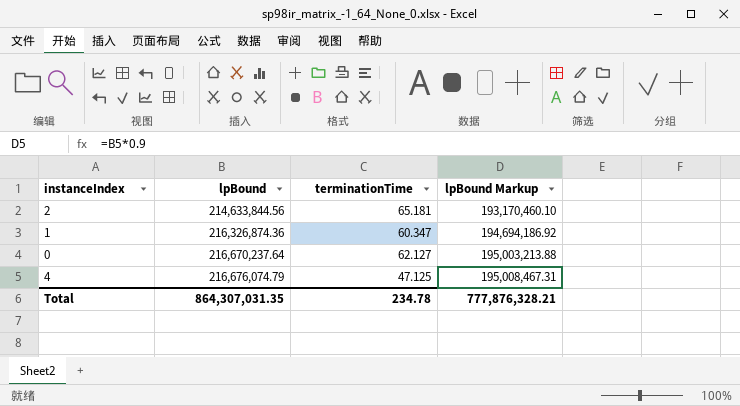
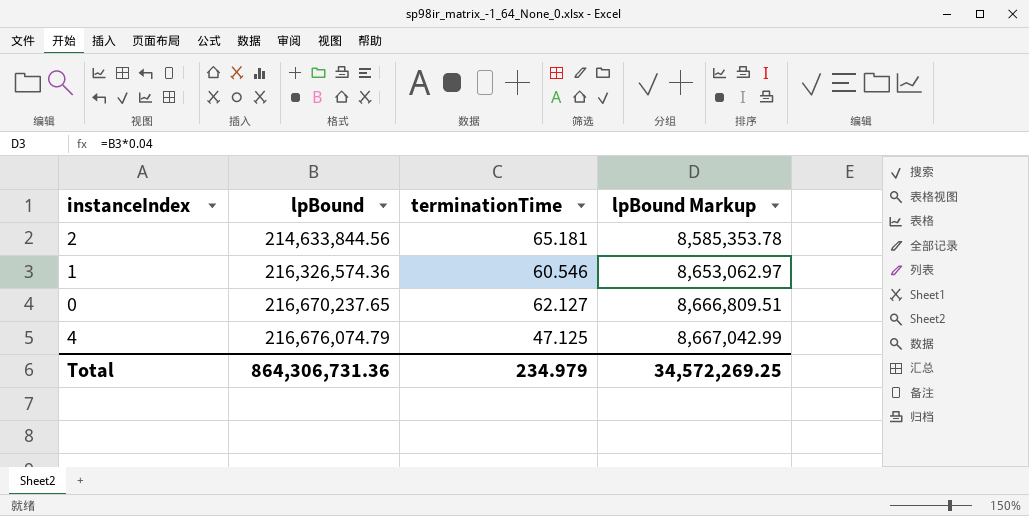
column lpBound Markup | formula: [lpBound] * 0.9 -> [lpBound] * 0.04
1 | lpBound: 216,326,874.36 -> 216,326,574.36
1 | terminationTime: 60.347 -> 60.546
0 | lpBound: 216,670,237.64 -> 216,670,237.65
Total | lpBound: 864,307,031.35 -> 864,306,731.36
Total | terminationTime: 234.78 -> 234.979
Total | lpBound Markup: 777,876,328.21 -> 34,572,269.25

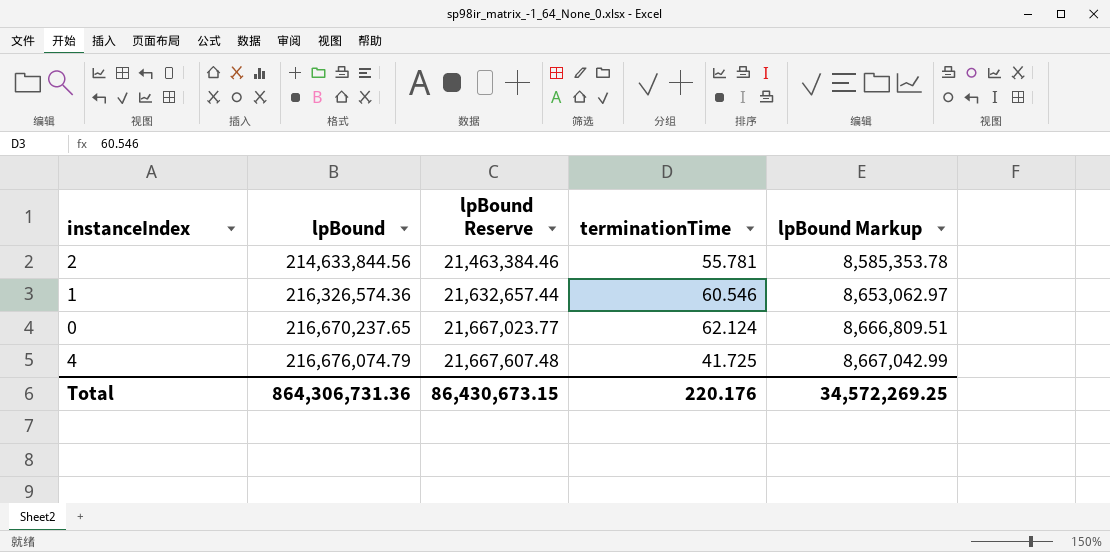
column lpBound Reserve | formula: none -> [lpBound] * 0.1
2 | terminationTime: 65.181 -> 55.781
0 | terminationTime: 62.127 -> 62.124
4 | terminationTime: 47.125 -> 41.725
Total | terminationTime: 234.979 -> 220.176

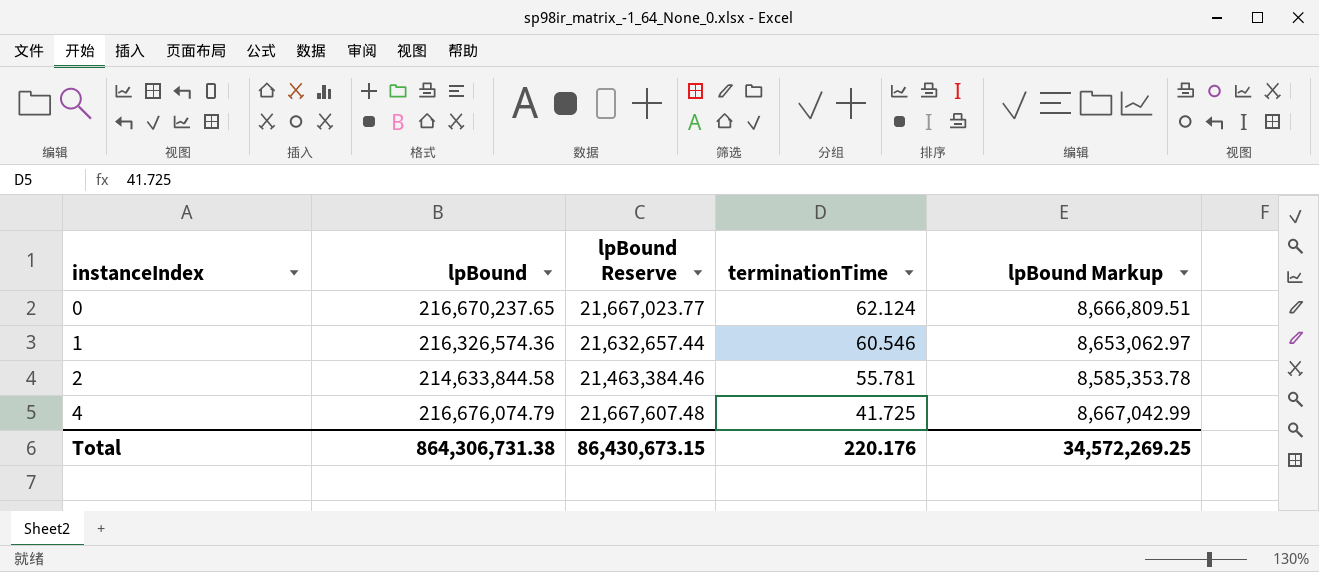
row order: lpBound ascending -> instanceIndex ascending
2 | lpBound: 214,633,844.56 -> 214,633,844.58
Total | lpBound: 864,306,731.36 -> 864,306,731.38

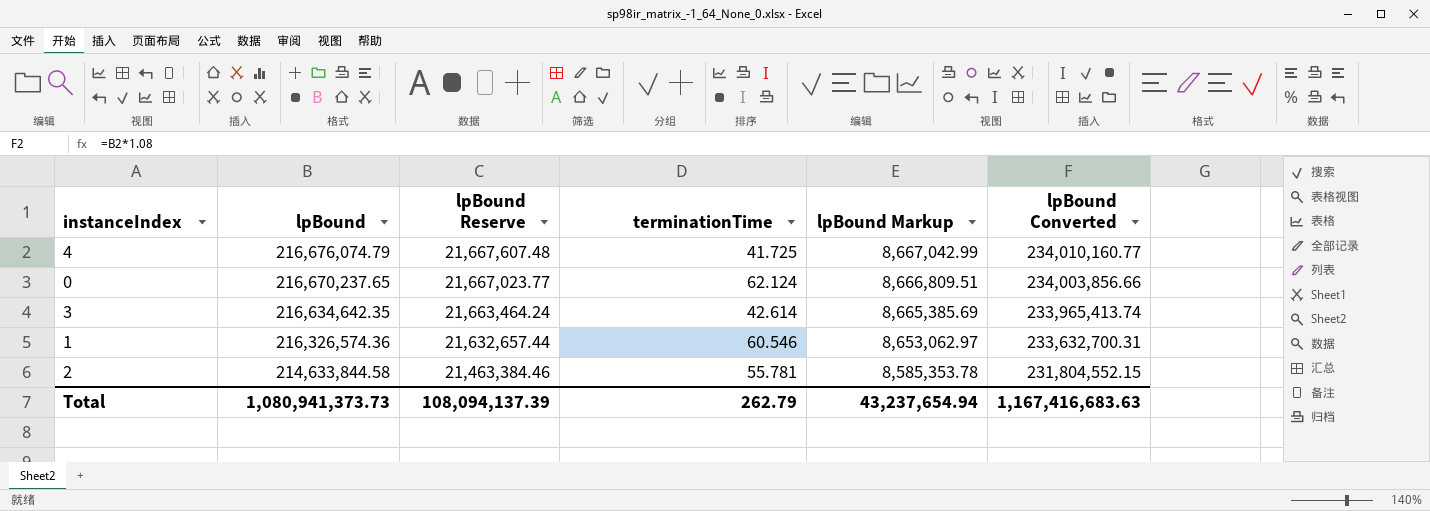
row order: instanceIndex ascending -> lpBound descending
column lpBound Converted | formula: none -> [lpBound] * 1.08
row 3: none -> 216,634,642.35 | 21,663,464.24 | 42.614 | 8,665,385.69 | 233,965,413.74
Total | lpBound: 864,306,731.38 -> 1,080,941,373.73
Total | lpBound Reserve: 86,430,673.15 -> 108,094,137.39
Total | terminationTime: 220.176 -> 262.79
Total | lpBound Markup: 34,572,269.25 -> 43,237,654.94

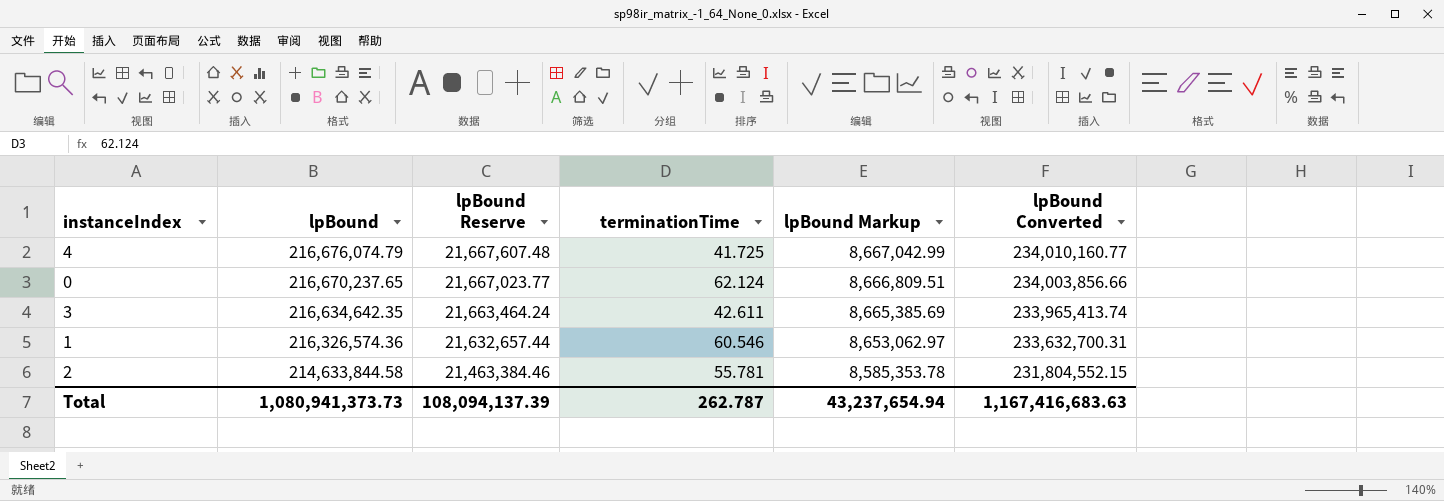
3 | terminationTime: 42.614 -> 42.611
Total | terminationTime: 262.79 -> 262.787

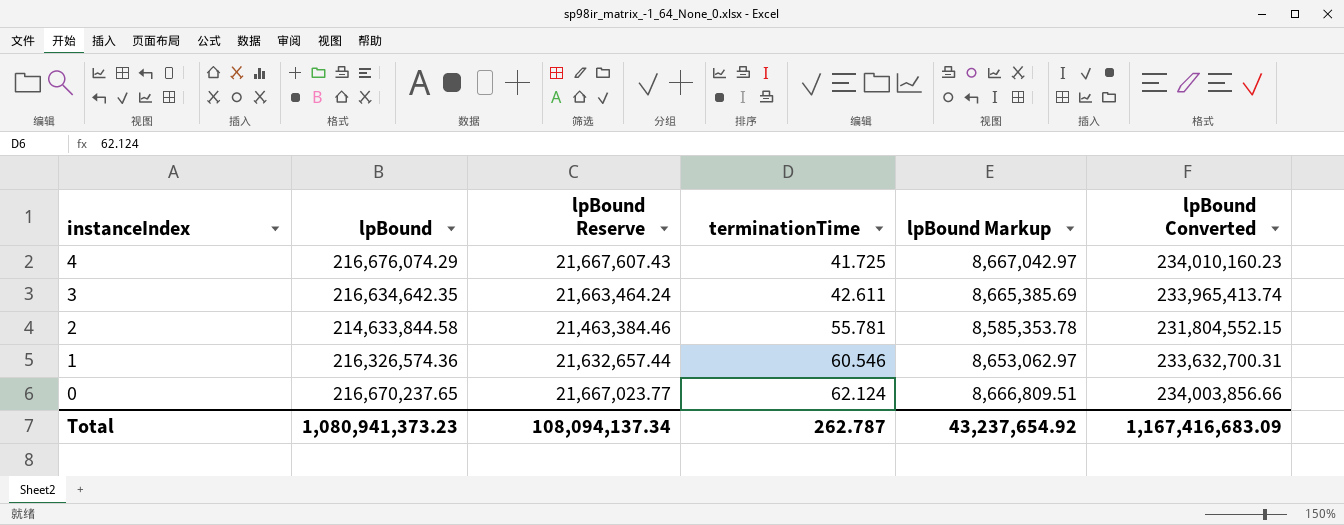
row order: lpBound descending -> instanceIndex descending
4 | lpBound: 216,676,074.79 -> 216,676,074.29
4 | lpBound Reserve: 21,667,607.48 -> 21,667,607.43
4 | lpBound Markup: 8,667,042.99 -> 8,667,042.97
4 | lpBound Converted: 234,010,160.77 -> 234,010,160.23
Total | lpBound: 1,080,941,373.73 -> 1,080,941,373.23
Total | lpBound Reserve: 108,094,137.39 -> 108,094,137.34
Total | lpBound Markup: 43,237,654.94 -> 43,237,654.92
Total | lpBound Converted: 1,167,416,683.63 -> 1,167,416,683.09

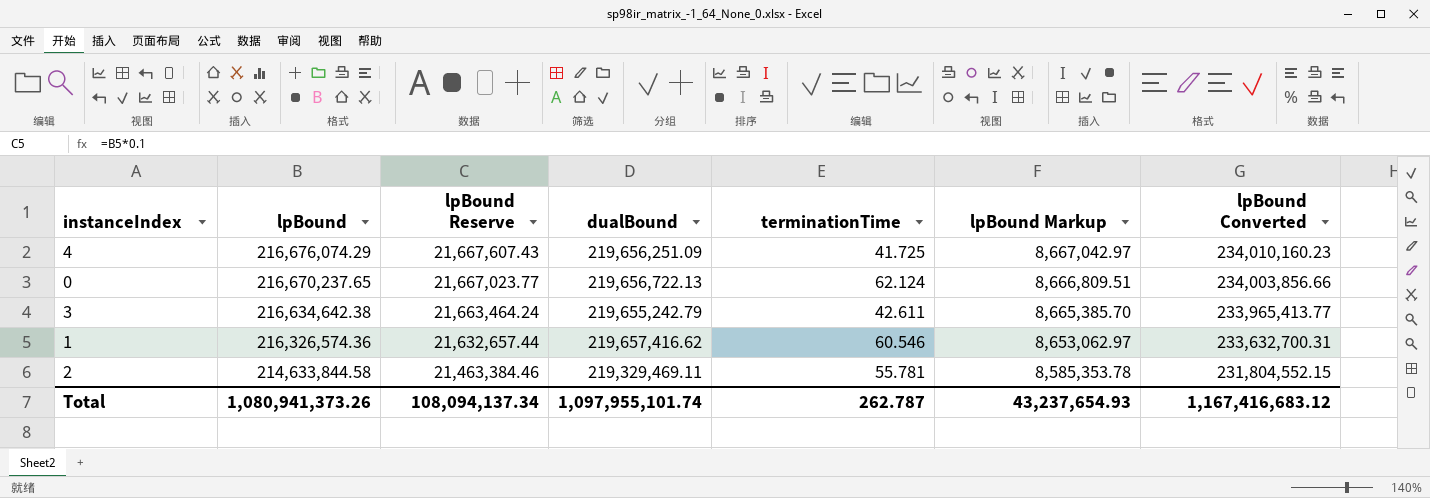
row order: instanceIndex descending -> lpBound descending
column dualBound | position: none -> 4
3 | lpBound: 216,634,642.35 -> 216,634,642.38
3 | lpBound Markup: 8,665,385.69 -> 8,665,385.70
3 | lpBound Converted: 233,965,413.74 -> 233,965,413.77
Total | lpBound: 1,080,941,373.23 -> 1,080,941,373.26
Total | lpBound Markup: 43,237,654.92 -> 43,237,654.93
Total | lpBound Converted: 1,167,416,683.09 -> 1,167,416,683.12

